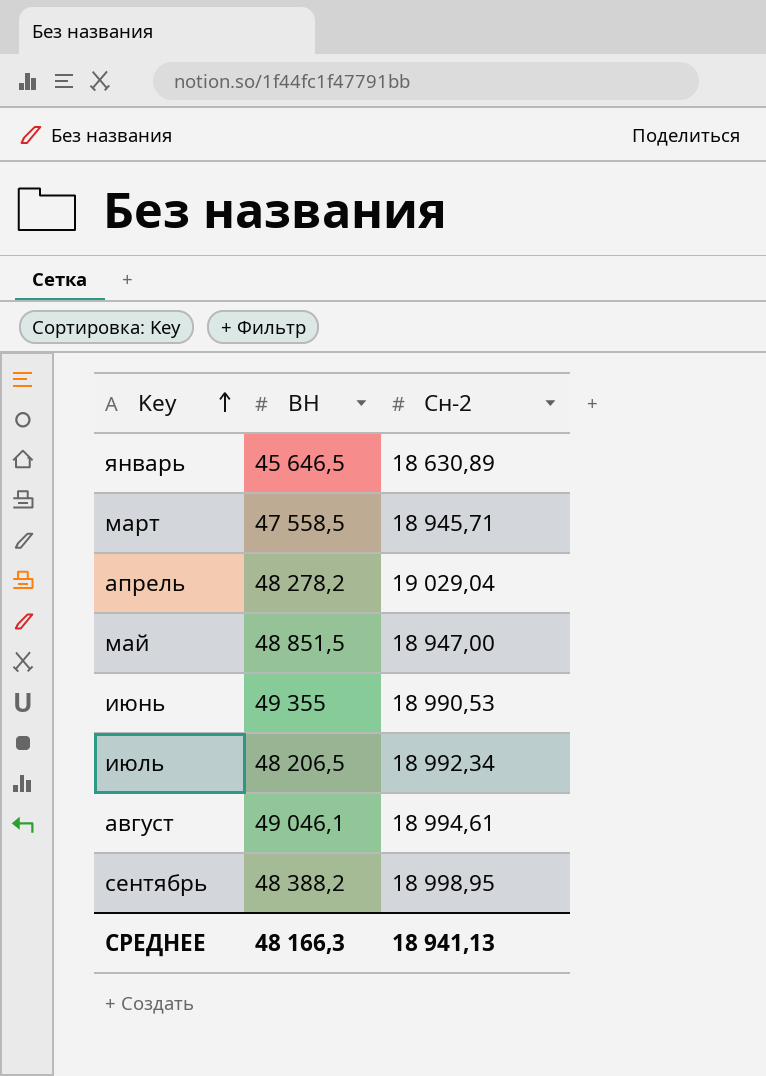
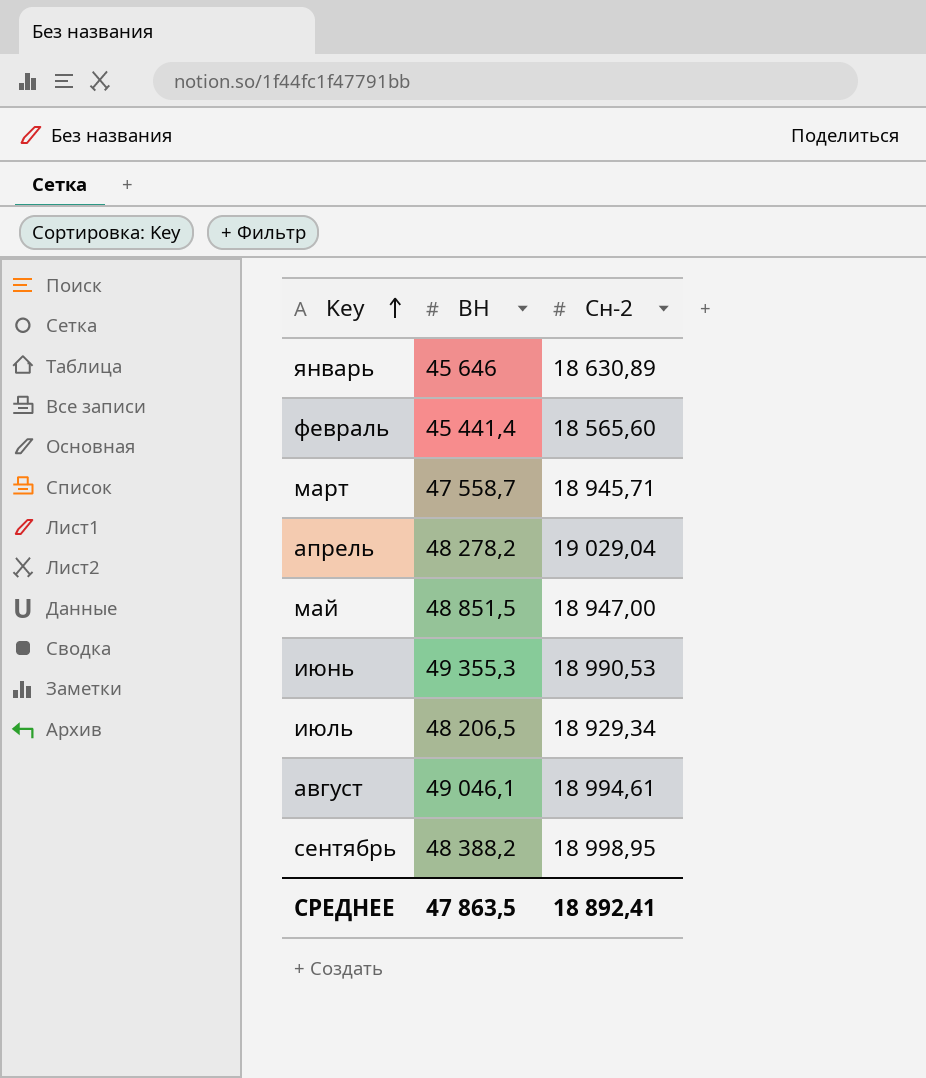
январь | ВН: 45 646,5 -> 45 646
row февраль: none -> 45 441,4 | 18 565,60
март | ВН: 47 558,5 -> 47 558,7
июнь | ВН: 49 355 -> 49 355,3
июль | Сн-2: 18 992,34 -> 18 929,34
СРЕДНЕЕ | ВН: 48 166,3 -> 47 863,5
СРЕДНЕЕ | Сн-2: 18 941,13 -> 18 892,41

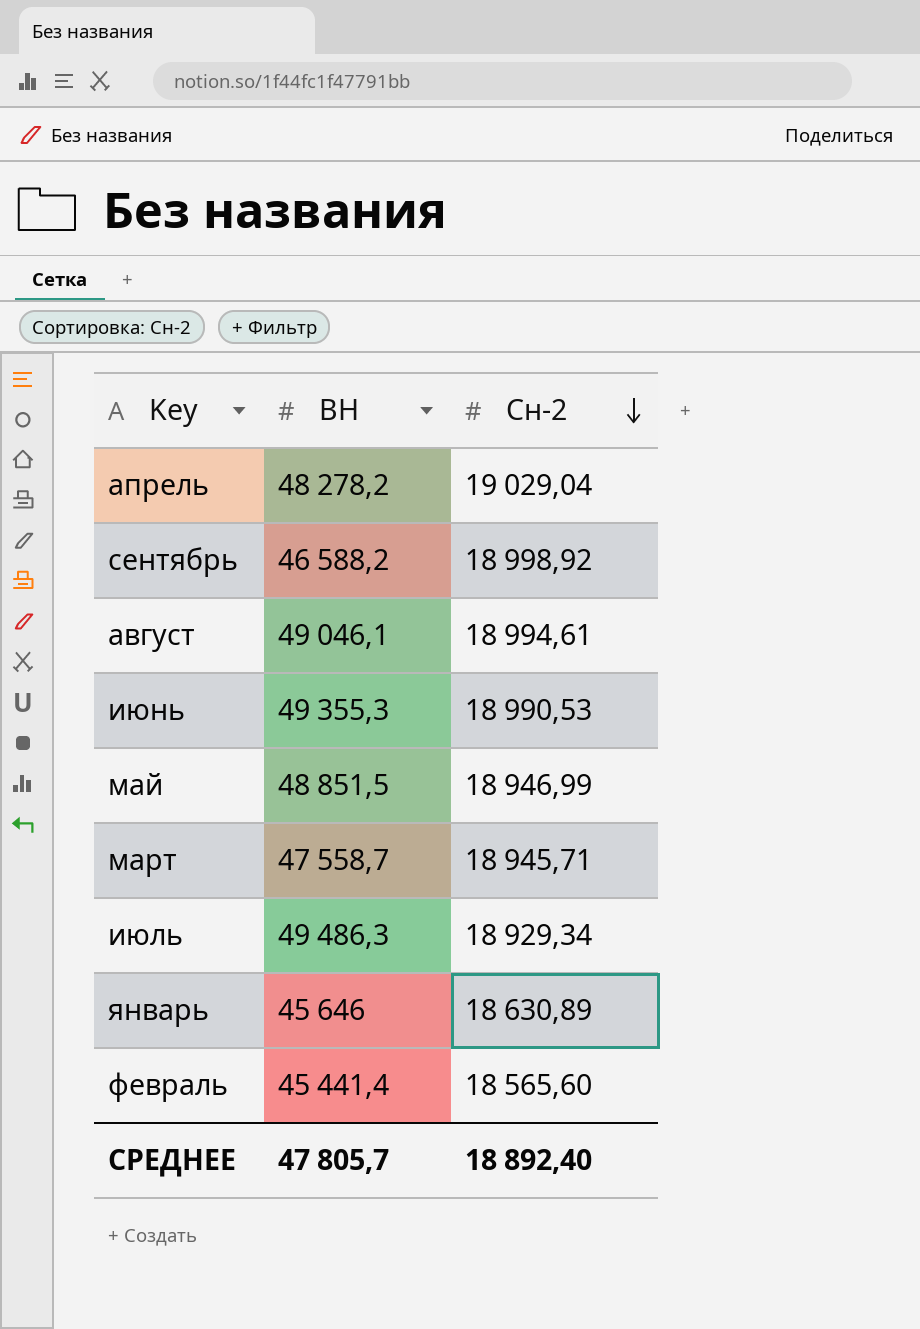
row order: Key ascending -> Сн-2 descending
сентябрь | ВН: 48 388,2 -> 46 588,2
сентябрь | Сн-2: 18 998,95 -> 18 998,92
май | Сн-2: 18 947,00 -> 18 946,99
июль | ВН: 48 206,5 -> 49 486,3
СРЕДНЕЕ | ВН: 47 863,5 -> 47 805,7
СРЕДНЕЕ | Сн-2: 18 892,41 -> 18 892,40

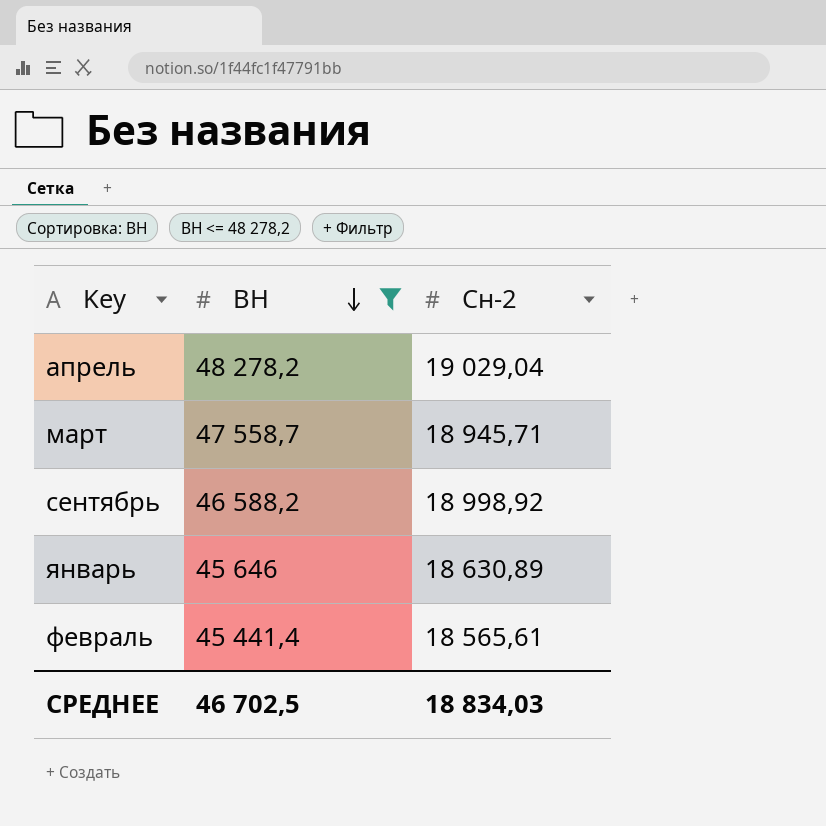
filter: none -> ВН <= 48 278,2
row order: Сн-2 descending -> ВН descending
февраль | Сн-2: 18 565,60 -> 18 565,61
СРЕДНЕЕ | ВН: 47 805,7 -> 46 702,5
СРЕДНЕЕ | Сн-2: 18 892,40 -> 18 834,03

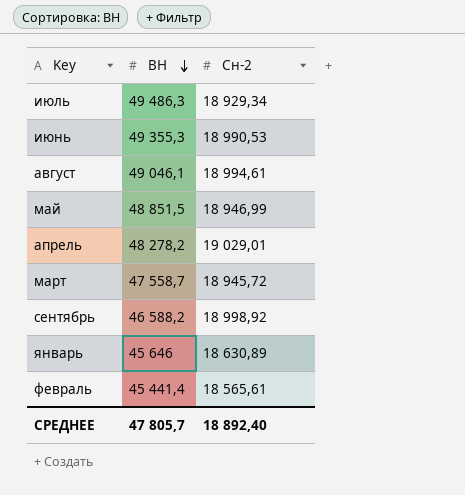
filter: ВН <= 48 278,2 -> none
апрель | Сн-2: 19 029,04 -> 19 029,01
март | Сн-2: 18 945,71 -> 18 945,72
СРЕДНЕЕ | ВН: 46 702,5 -> 47 805,7
СРЕДНЕЕ | Сн-2: 18 834,03 -> 18 892,40

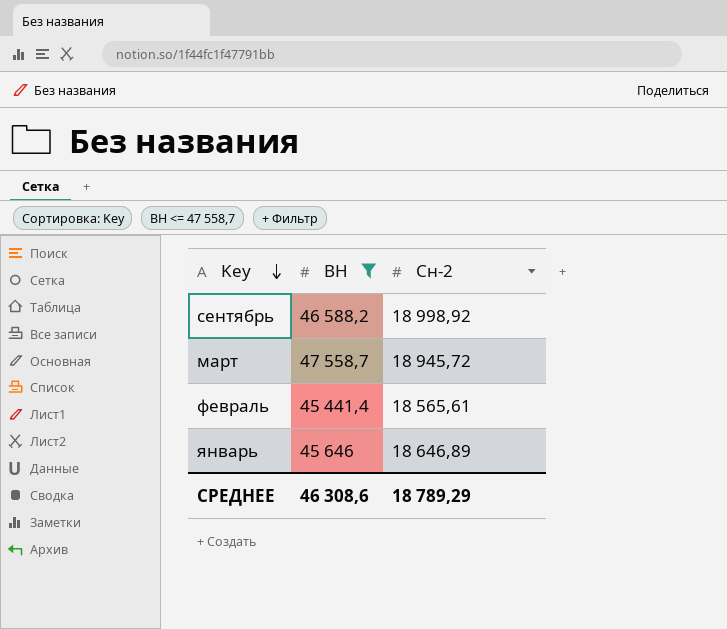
filter: none -> ВН <= 47 558,7
row order: ВН descending -> Key descending
январь | Сн-2: 18 630,89 -> 18 646,89
СРЕДНЕЕ | ВН: 47 805,7 -> 46 308,6
СРЕДНЕЕ | Сн-2: 18 892,40 -> 18 789,29

